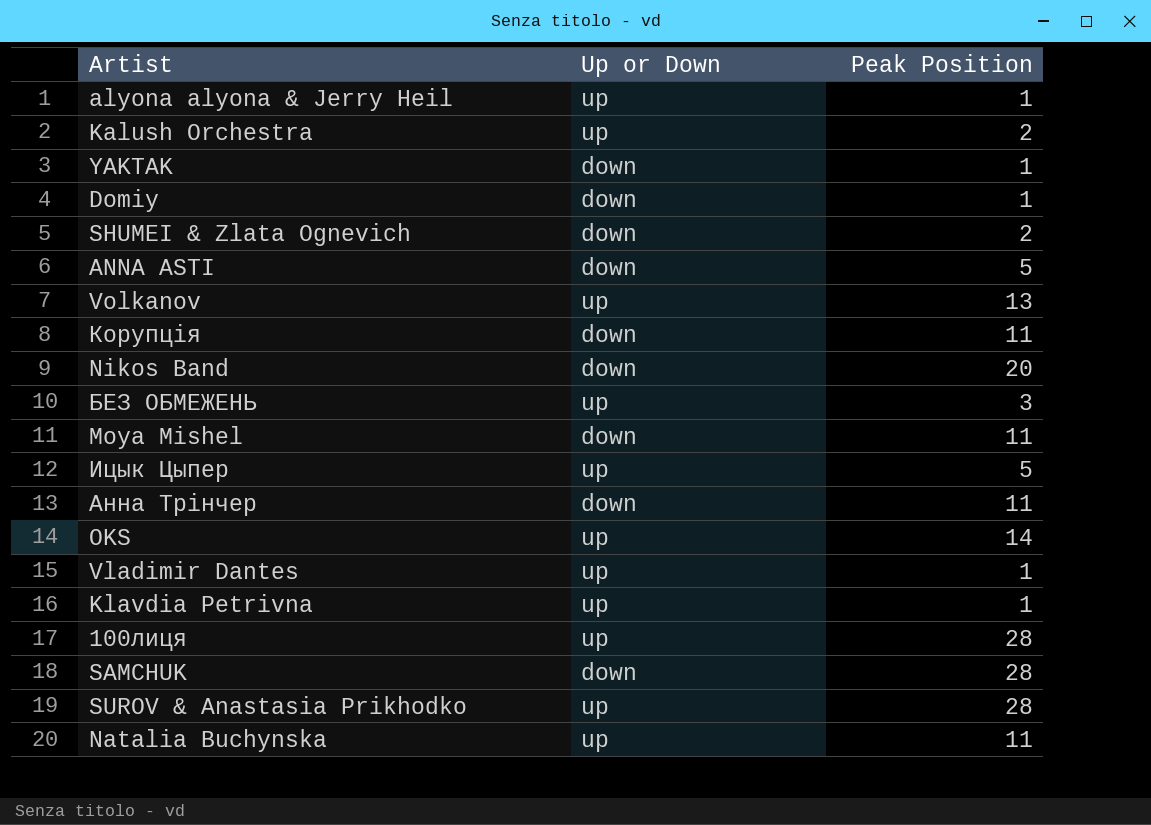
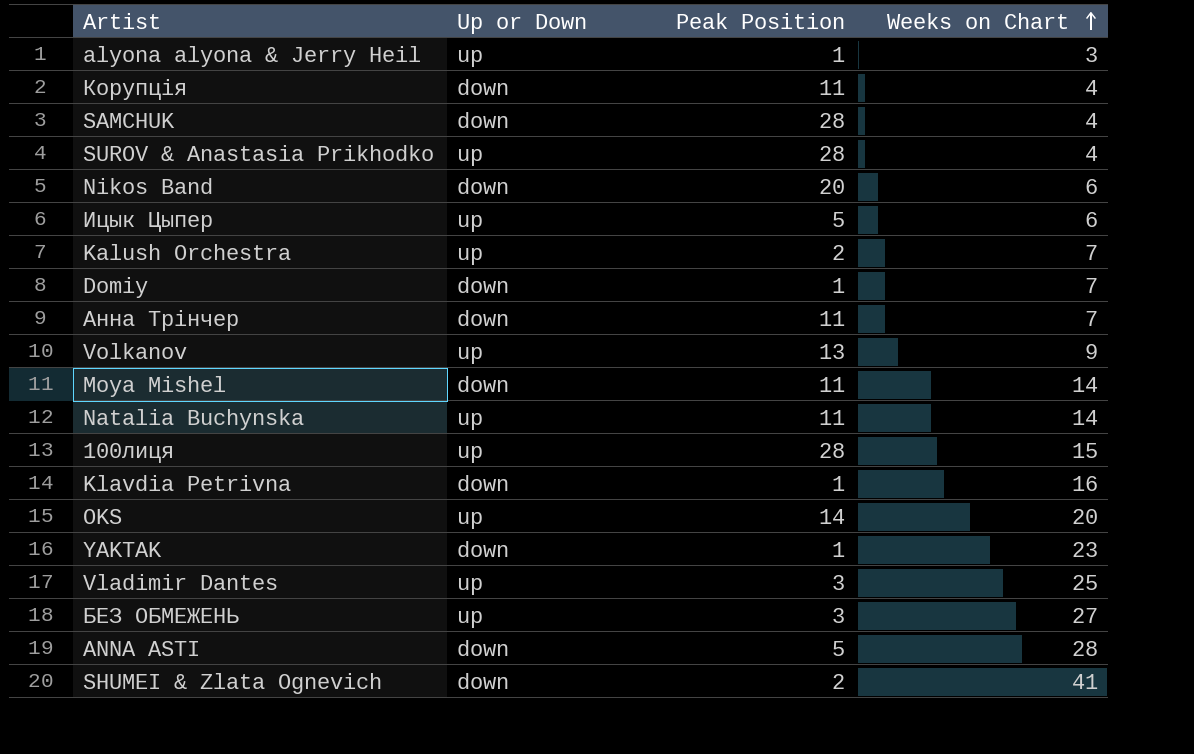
row order: none -> Weeks on Chart ascending
column Weeks on Chart | position: none -> 4
Klavdia Petrivna | Up or Down: up -> down
Vladimir Dantes | Peak Position: 1 -> 3

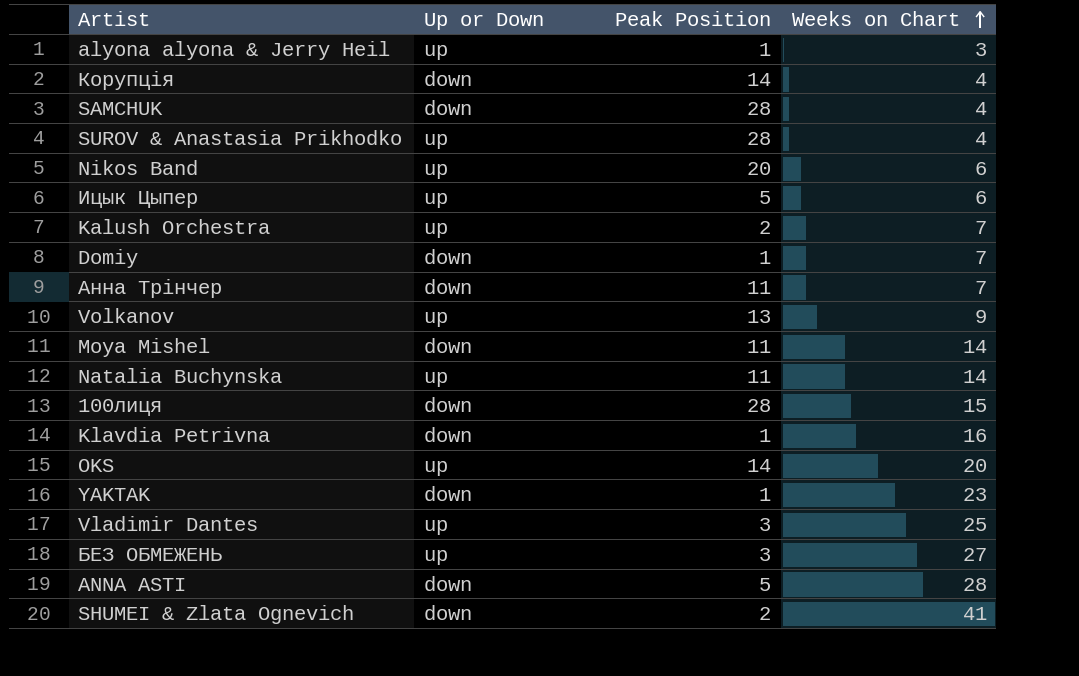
Корупція | Peak Position: 11 -> 14
Nikos Band | Up or Down: down -> up
100лиця | Up or Down: up -> down

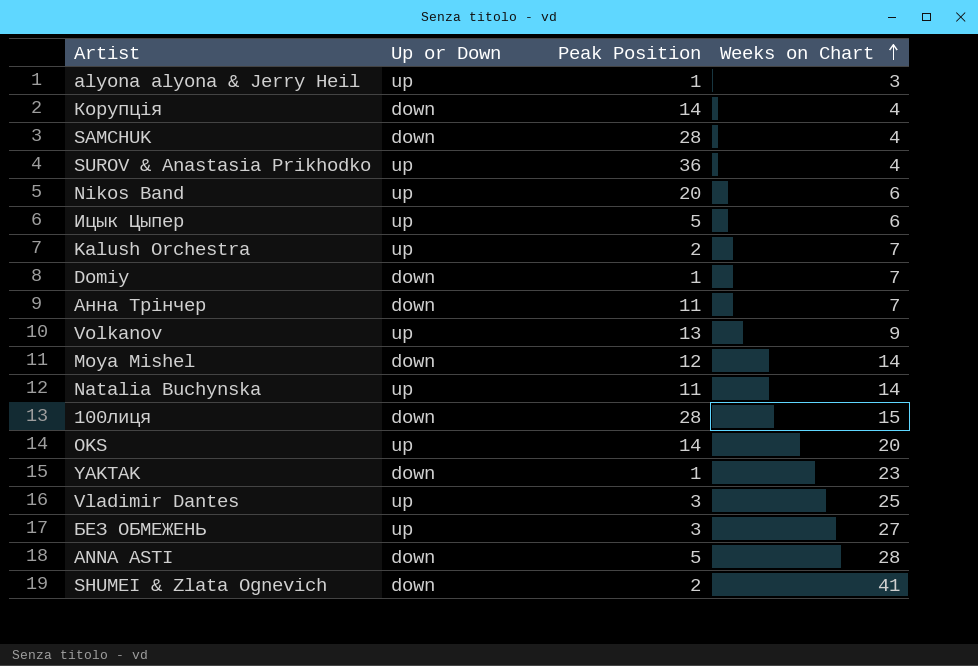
row Klavdia Petrivna: down | 1 | 16 -> none
SUROV & Anastasia Prikhodko | Peak Position: 28 -> 36
Moya Mishel | Peak Position: 11 -> 12

